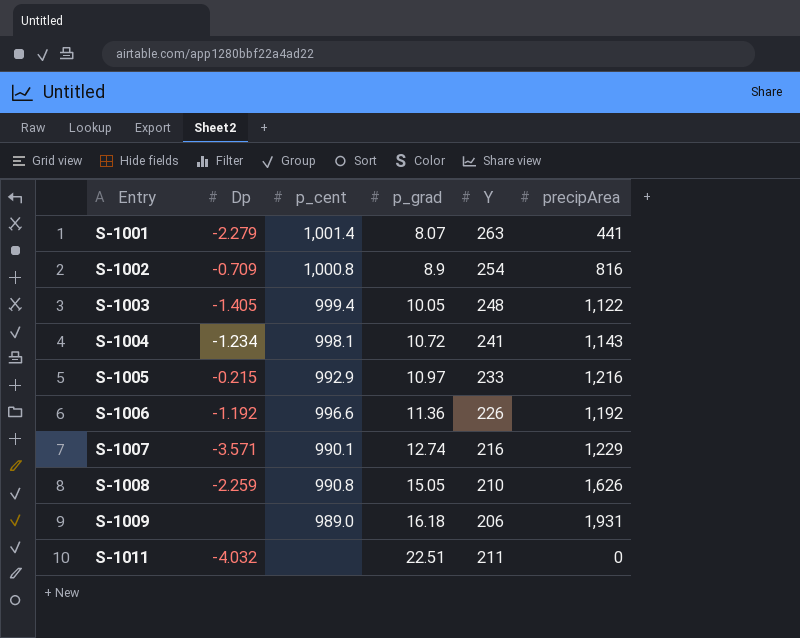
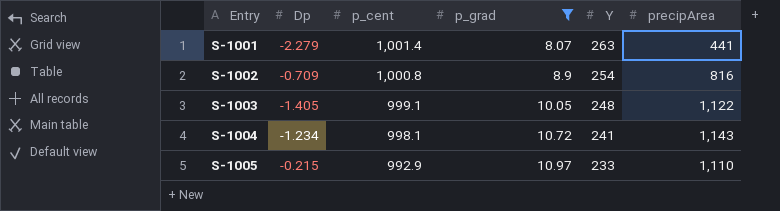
filter: none -> p_grad <= 10.97
S-1003 | p_cent: 999.4 -> 999.1
S-1005 | precipArea: 1,216 -> 1,110

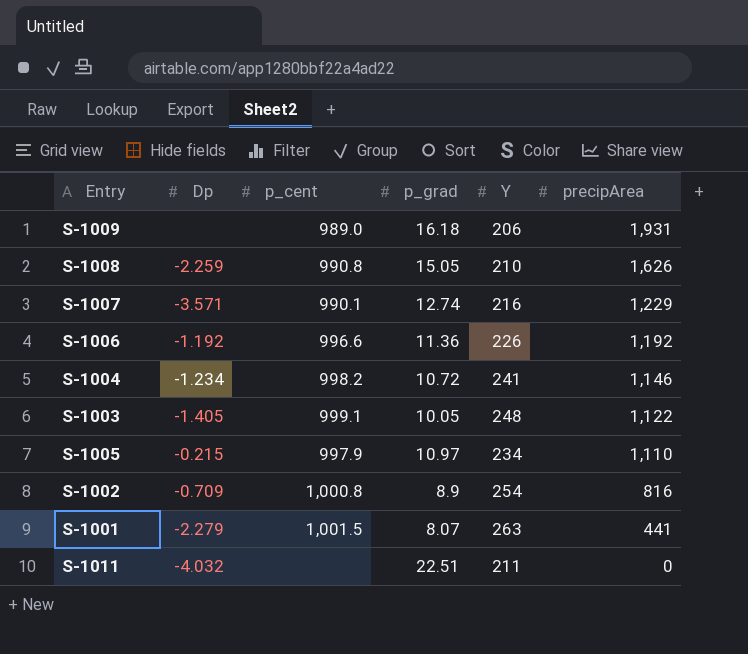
filter: p_grad <= 10.97 -> none
row order: Entry ascending -> precipArea descending
S-1004 | p_cent: 998.1 -> 998.2
S-1004 | precipArea: 1,143 -> 1,146
S-1005 | p_cent: 992.9 -> 997.9
S-1005 | Y: 233 -> 234
S-1001 | p_cent: 1,001.4 -> 1,001.5

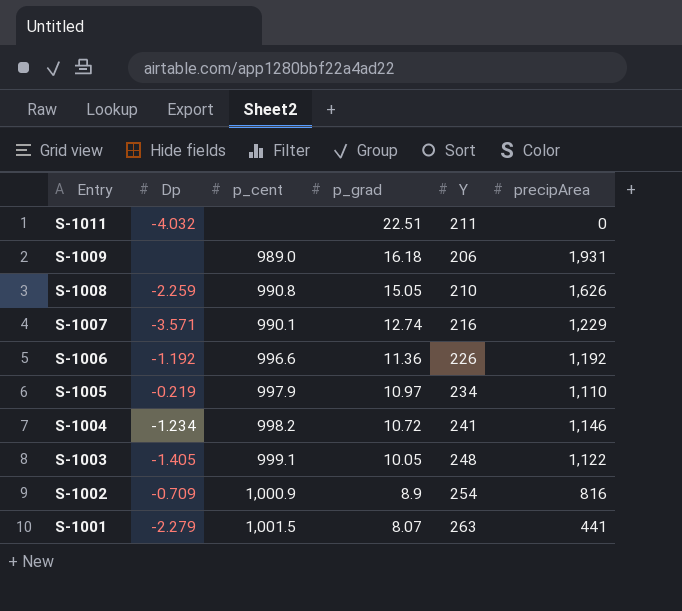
row order: precipArea descending -> Entry descending
S-1005 | Dp: -0.215 -> -0.219
S-1002 | p_cent: 1,000.8 -> 1,000.9

